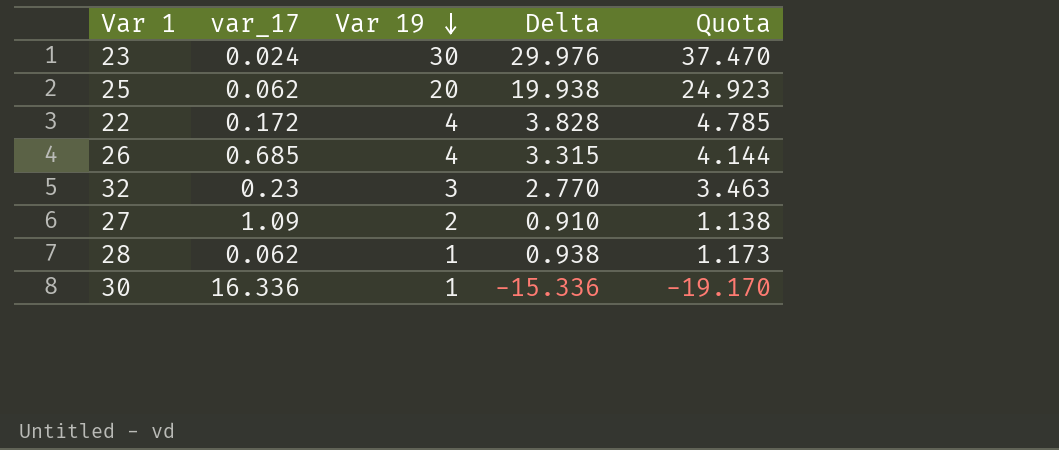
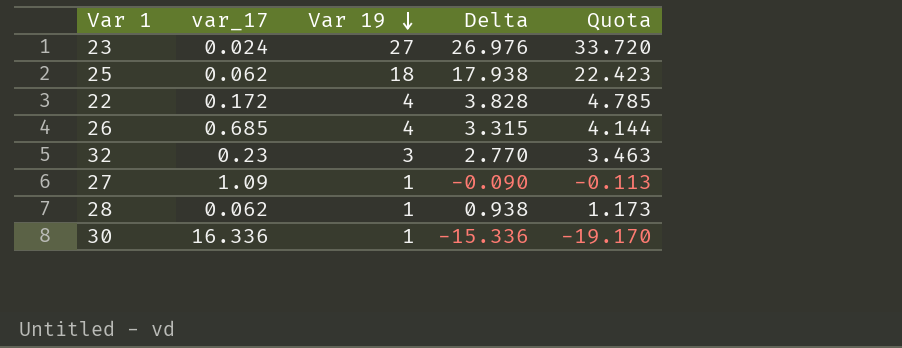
23 | Var 19: 30 -> 27
23 | Delta: 29.976 -> 26.976
23 | Quota: 37.470 -> 33.720
25 | Var 19: 20 -> 18
25 | Delta: 19.938 -> 17.938
25 | Quota: 24.923 -> 22.423
27 | Var 19: 2 -> 1
27 | Delta: 0.910 -> -0.090
27 | Quota: 1.138 -> -0.113

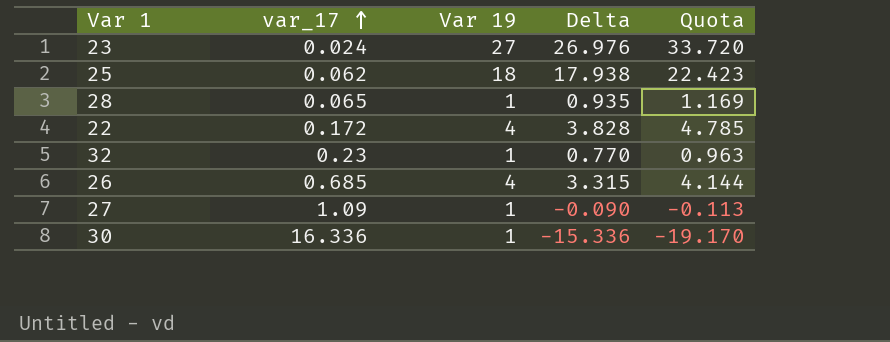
row order: Var 19 descending -> var_17 ascending
28 | var_17: 0.062 -> 0.065
28 | Delta: 0.938 -> 0.935
28 | Quota: 1.173 -> 1.169
32 | Var 19: 3 -> 1
32 | Delta: 2.770 -> 0.770
32 | Quota: 3.463 -> 0.963

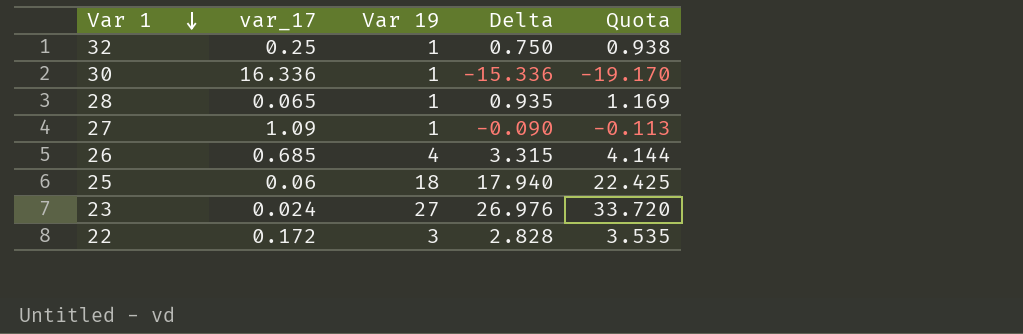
row order: var_17 ascending -> Var 1 descending
32 | var_17: 0.23 -> 0.25
32 | Delta: 0.770 -> 0.750
32 | Quota: 0.963 -> 0.938
25 | var_17: 0.062 -> 0.06
25 | Delta: 17.938 -> 17.940
25 | Quota: 22.423 -> 22.425
22 | Var 19: 4 -> 3
22 | Delta: 3.828 -> 2.828
22 | Quota: 4.785 -> 3.535

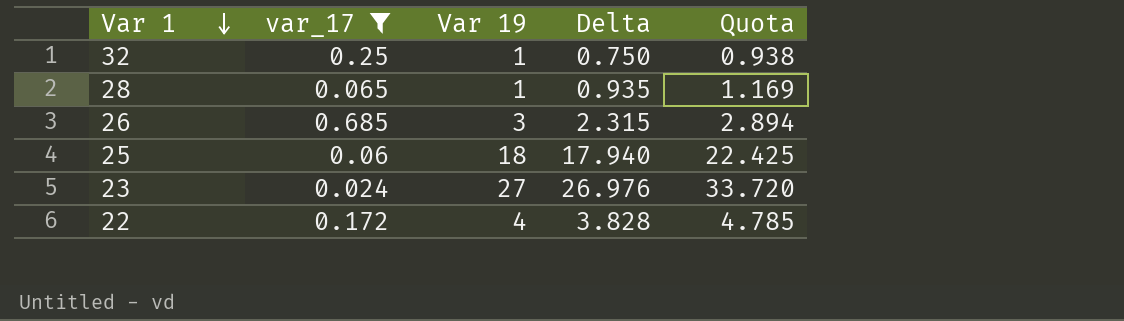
filter: none -> var_17 <= 0.685
26 | Var 19: 4 -> 3
26 | Delta: 3.315 -> 2.315
26 | Quota: 4.144 -> 2.894
22 | Var 19: 3 -> 4
22 | Delta: 2.828 -> 3.828
22 | Quota: 3.535 -> 4.785

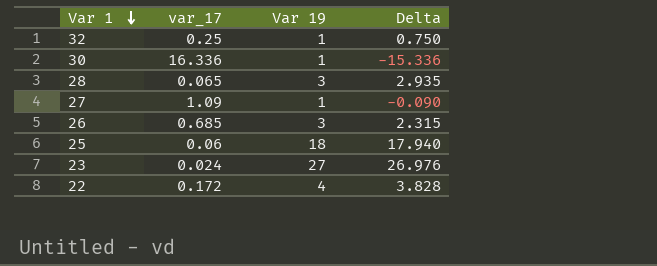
filter: var_17 <= 0.685 -> none
column Quota | formula: [Delta] * 1.25 -> none
28 | Var 19: 1 -> 3
28 | Delta: 0.935 -> 2.935

